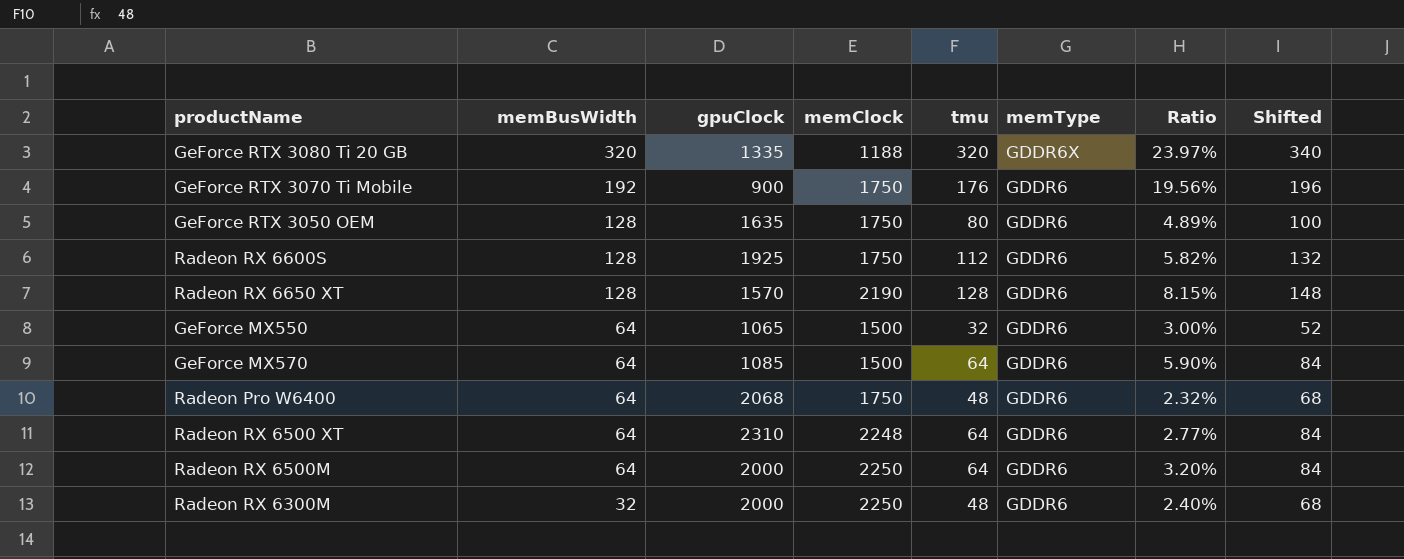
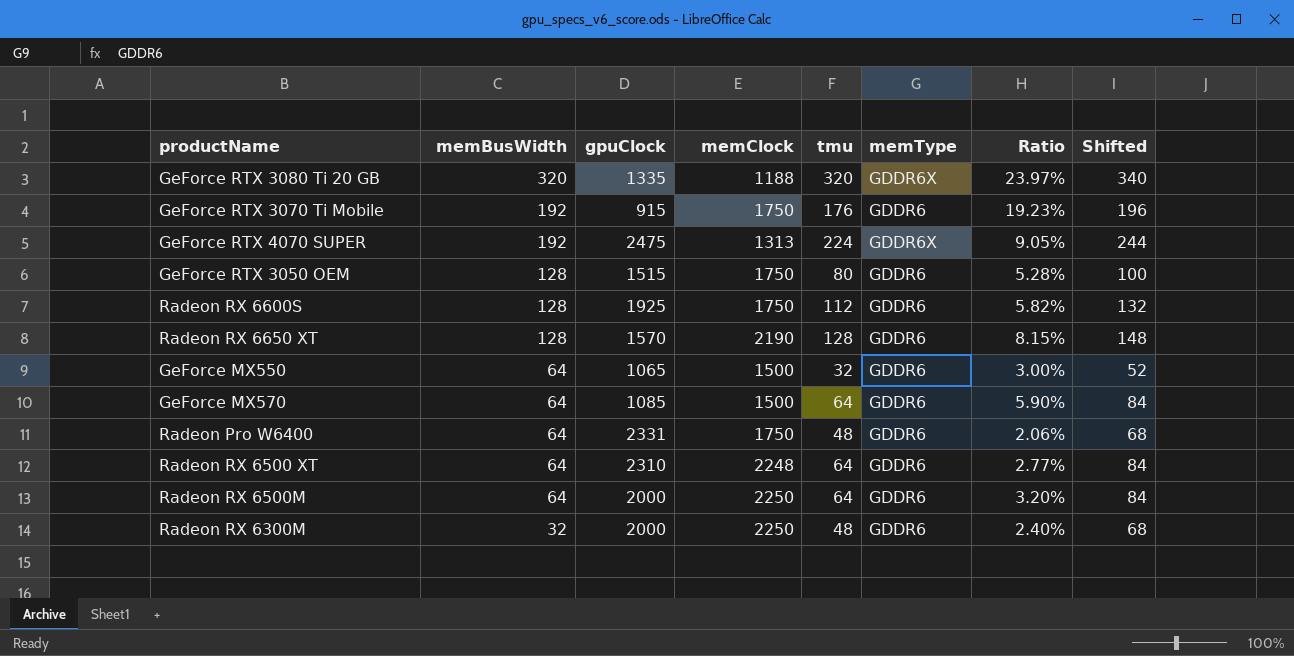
GeForce RTX 3070 Ti Mobile | gpuClock: 900 -> 915
GeForce RTX 3070 Ti Mobile | Ratio: 19.56% -> 19.23%
row GeForce RTX 4070 SUPER: none -> 192 | 2475 | 1313 | 224 | GDDR6X | 9.05% | 244
GeForce RTX 3050 OEM | gpuClock: 1635 -> 1515
GeForce RTX 3050 OEM | Ratio: 4.89% -> 5.28%
Radeon Pro W6400 | gpuClock: 2068 -> 2331
Radeon Pro W6400 | Ratio: 2.32% -> 2.06%

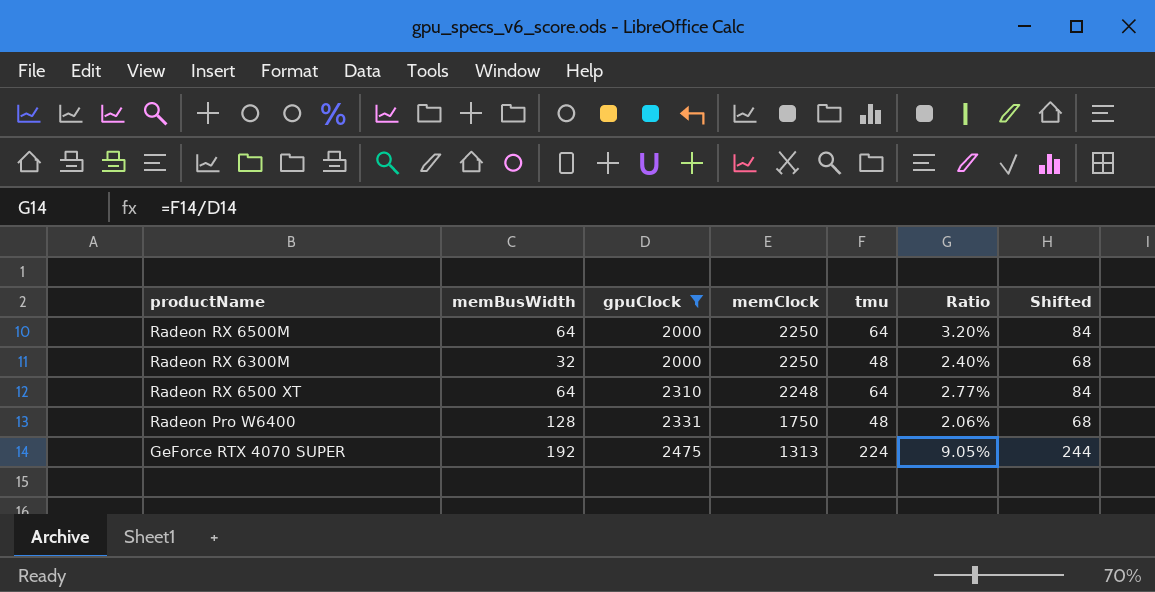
filter: none -> gpuClock >= 2000
row order: memBusWidth descending -> gpuClock ascending
column memType | position: 6 -> none
Radeon Pro W6400 | memBusWidth: 64 -> 128

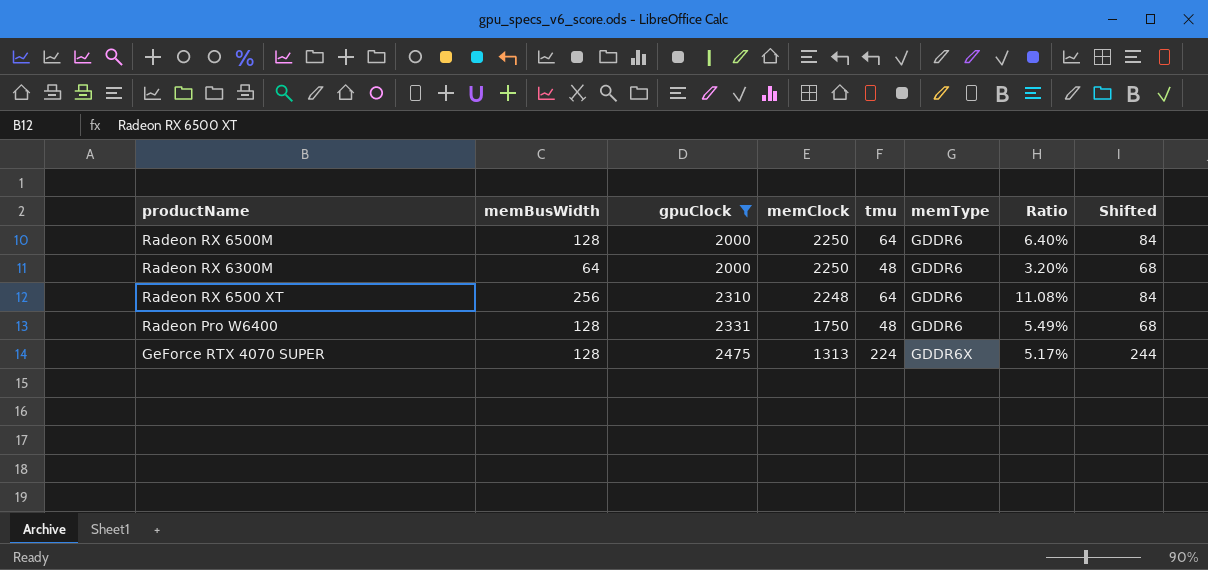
column memType | position: none -> 6
column Ratio | formula: [tmu] / [gpuClock] -> [memBusWidth] / [gpuClock]
Radeon RX 6500M | memBusWidth: 64 -> 128
Radeon RX 6300M | memBusWidth: 32 -> 64
Radeon RX 6500 XT | memBusWidth: 64 -> 256
GeForce RTX 4070 SUPER | memBusWidth: 192 -> 128

